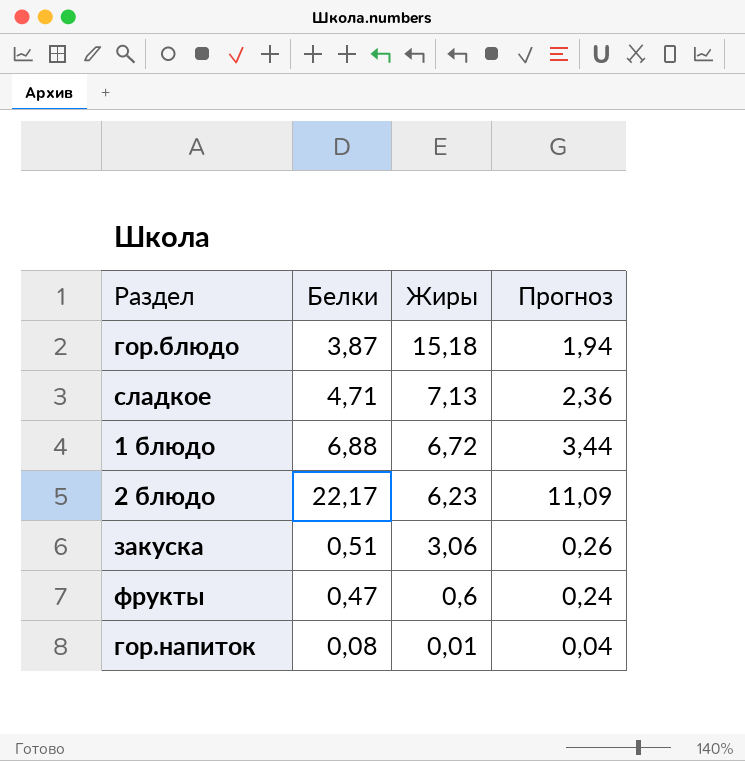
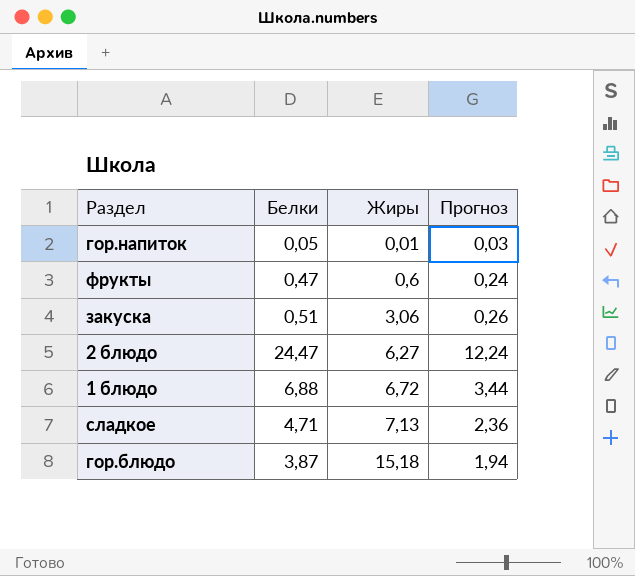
row order: Жиры descending -> Жиры ascending
гор.напиток | Белки: 0,08 -> 0,05
гор.напиток | Прогноз: 0,04 -> 0,03
2 блюдо | Белки: 22,17 -> 24,47
2 блюдо | Жиры: 6,23 -> 6,27
2 блюдо | Прогноз: 11,09 -> 12,24

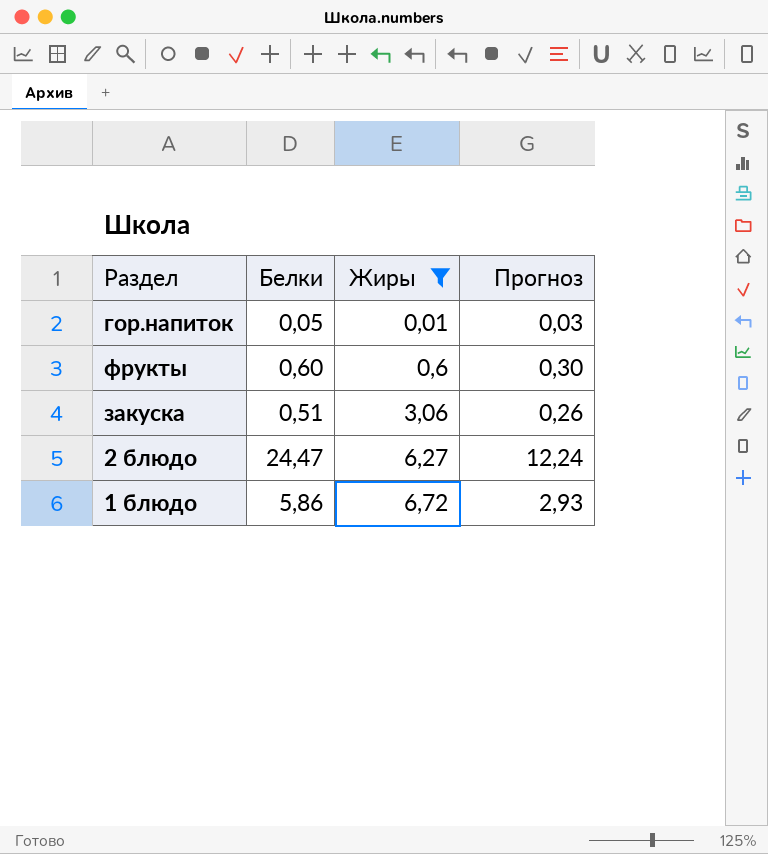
filter: none -> Жиры <= 6,72
фрукты | Белки: 0,47 -> 0,60
фрукты | Прогноз: 0,24 -> 0,30
1 блюдо | Белки: 6,88 -> 5,86
1 блюдо | Прогноз: 3,44 -> 2,93

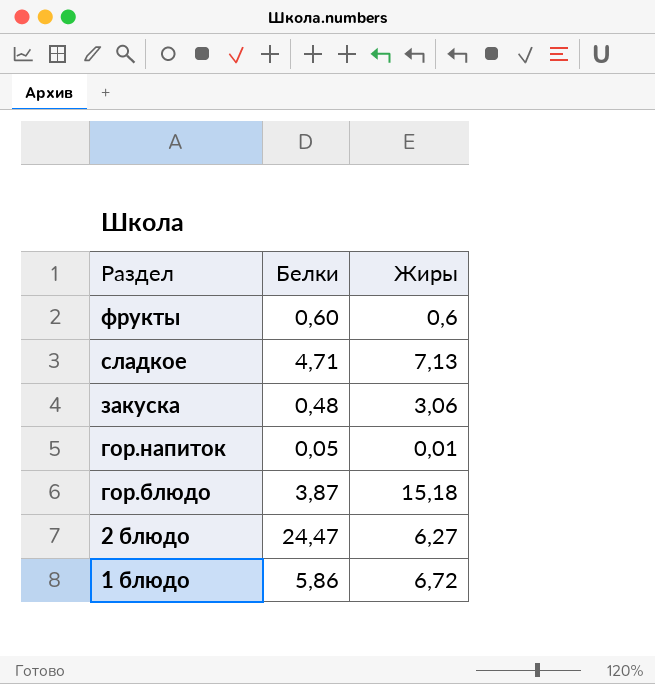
filter: Жиры <= 6,72 -> none
row order: Жиры ascending -> Раздел descending
column Прогноз | formula: [Белки] * 0,5 -> none
закуска | Белки: 0,51 -> 0,48

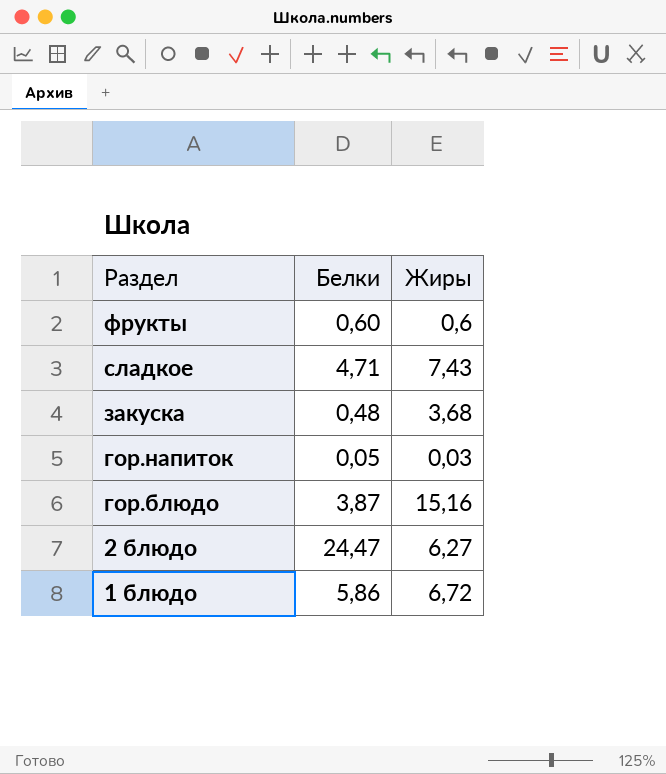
сладкое | Жиры: 7,13 -> 7,43
закуска | Жиры: 3,06 -> 3,68
гор.напиток | Жиры: 0,01 -> 0,03
гор.блюдо | Жиры: 15,18 -> 15,16

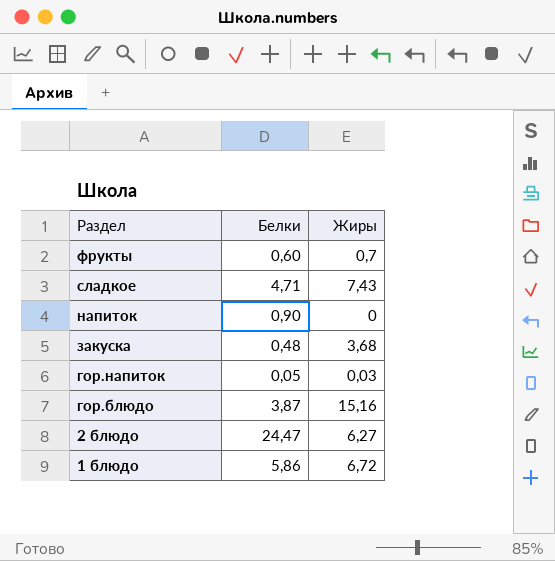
фрукты | Жиры: 0,6 -> 0,7
row напиток: none -> 0,90 | 0

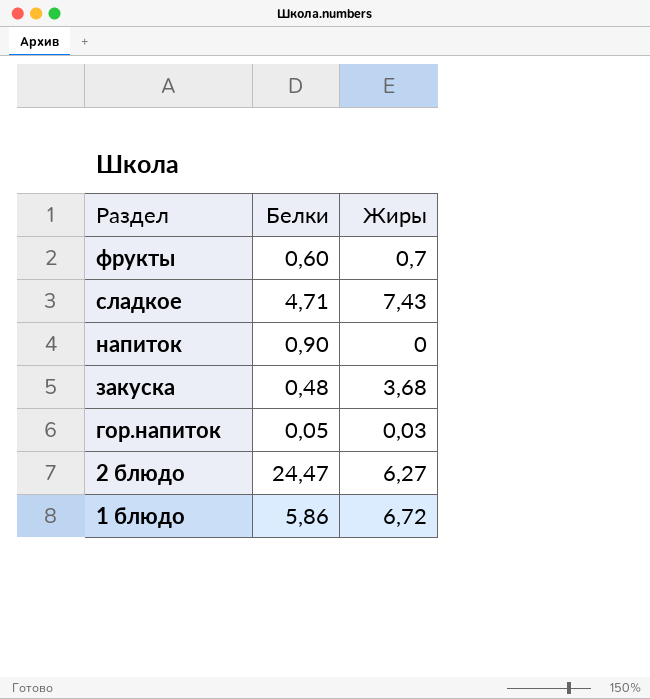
row гор.блюдо: 3,87 | 15,16 -> none

